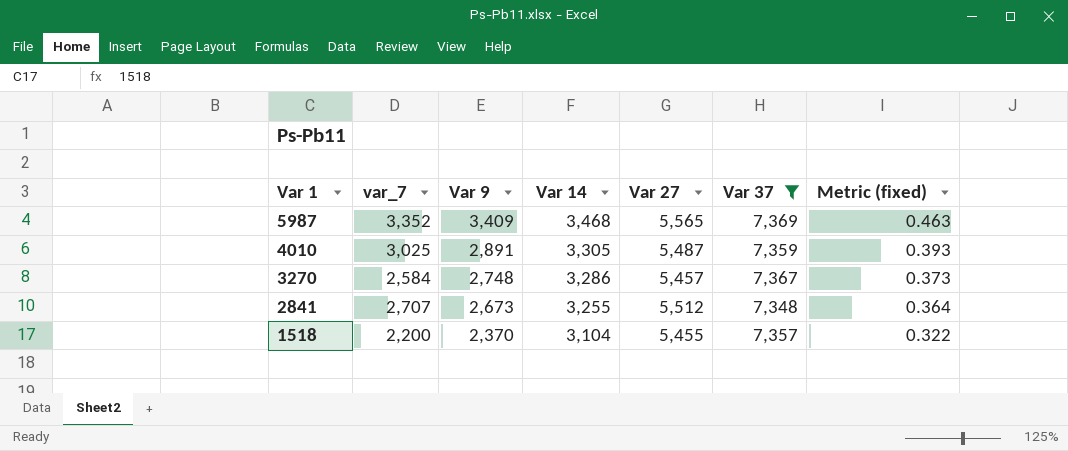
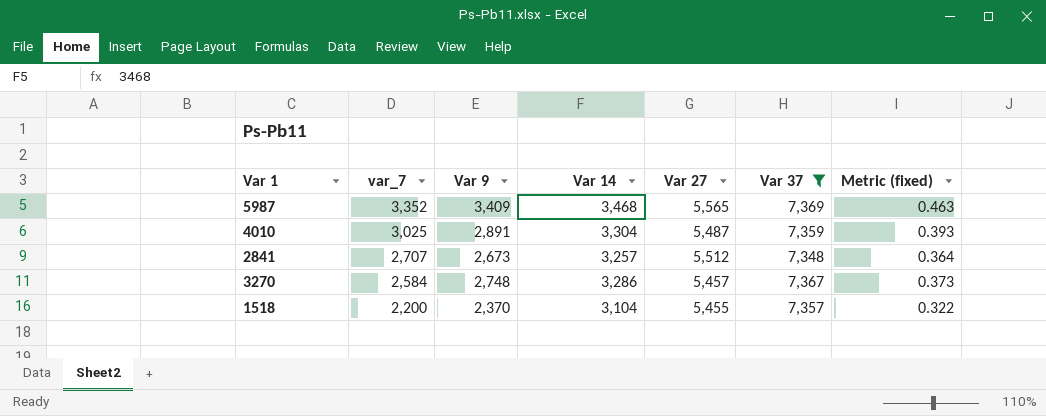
row order: Var 1 descending -> var_7 descending
4010 | Var 14: 3,305 -> 3,304
2841 | Var 14: 3,255 -> 3,257

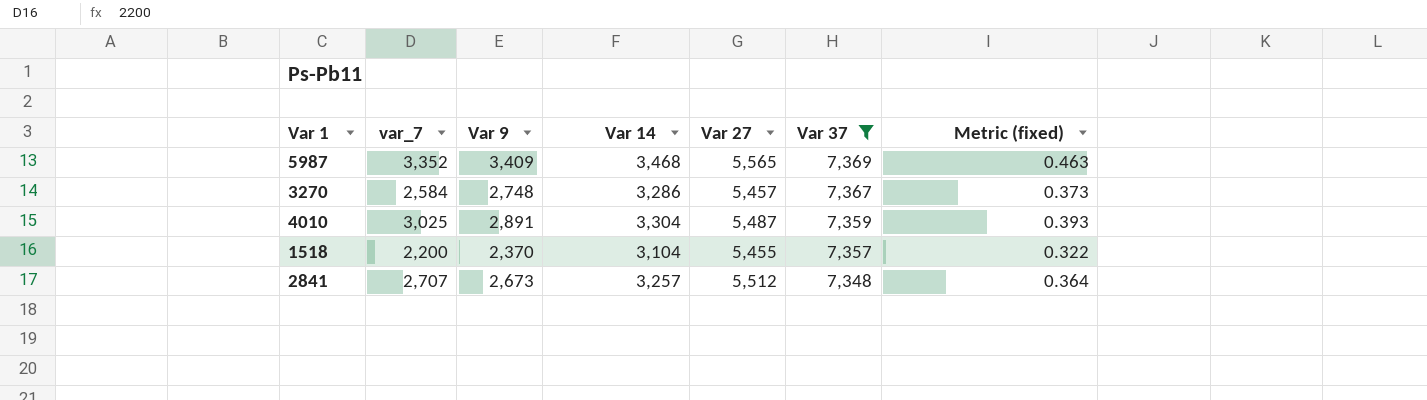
row order: var_7 descending -> Var 37 descending

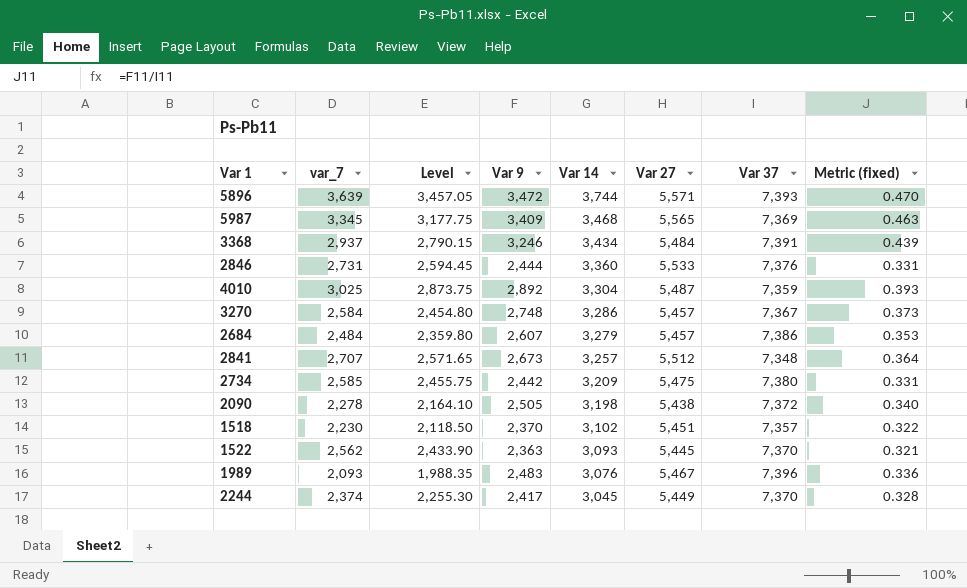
filter: Var 37 <= 7,369 -> none
row order: Var 37 descending -> Var 14 descending
column Level | formula: none -> [var_7] * 0.95
5987 | var_7: 3,352 -> 3,345
4010 | Var 9: 2,891 -> 2,892
1518 | var_7: 2,200 -> 2,230
1518 | Var 14: 3,104 -> 3,102
1518 | Var 27: 5,455 -> 5,451

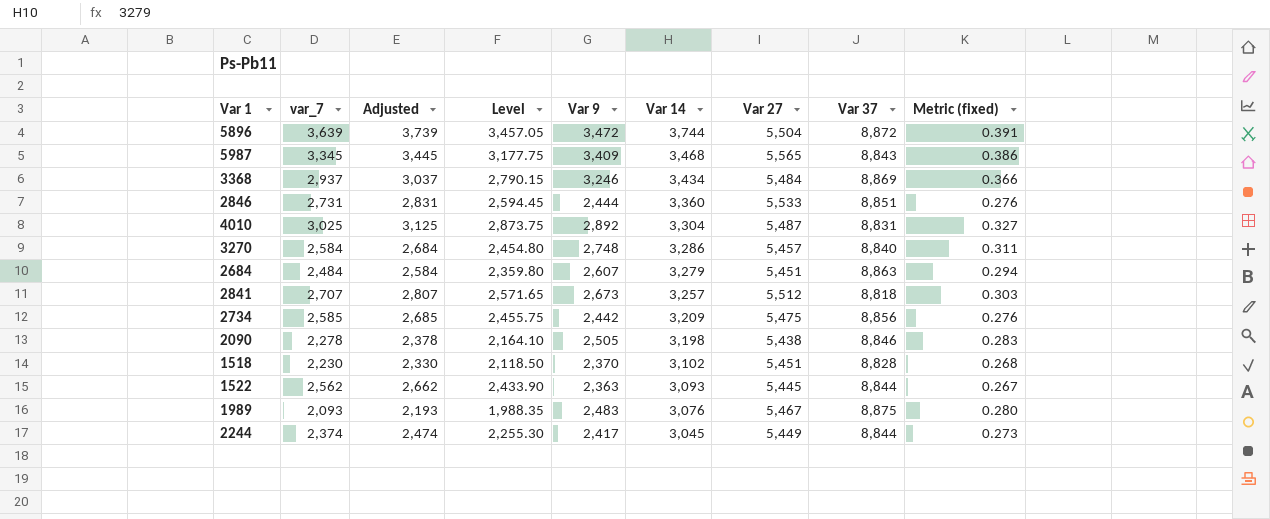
column Adjusted | formula: none -> [var_7] + 100
5896 | Var 27: 5,571 -> 5,504
5896 | Var 37: 7,393 -> 8,872
5896 | Metric (fixed): 0.470 -> 0.391
5987 | Var 37: 7,369 -> 8,843
5987 | Metric (fixed): 0.463 -> 0.386
3368 | Var 37: 7,391 -> 8,869
3368 | Metric (fixed): 0.439 -> 0.366
2846 | Var 37: 7,376 -> 8,851
2846 | Metric (fixed): 0.331 -> 0.276
4010 | Var 37: 7,359 -> 8,831
4010 | Metric (fixed): 0.393 -> 0.327
3270 | Var 37: 7,367 -> 8,840
3270 | Metric (fixed): 0.373 -> 0.311
2684 | Var 27: 5,457 -> 5,451
2684 | Var 37: 7,386 -> 8,863
2684 | Metric (fixed): 0.353 -> 0.294
2841 | Var 37: 7,348 -> 8,818
2841 | Metric (fixed): 0.364 -> 0.303
2734 | Var 37: 7,380 -> 8,856
2734 | Metric (fixed): 0.331 -> 0.276
2090 | Var 37: 7,372 -> 8,846
2090 | Metric (fixed): 0.340 -> 0.283
1518 | Var 37: 7,357 -> 8,828
1518 | Metric (fixed): 0.322 -> 0.268
1522 | Var 37: 7,370 -> 8,844
1522 | Metric (fixed): 0.321 -> 0.267
1989 | Var 37: 7,396 -> 8,875
1989 | Metric (fixed): 0.336 -> 0.280
2244 | Var 37: 7,370 -> 8,844
2244 | Metric (fixed): 0.328 -> 0.273

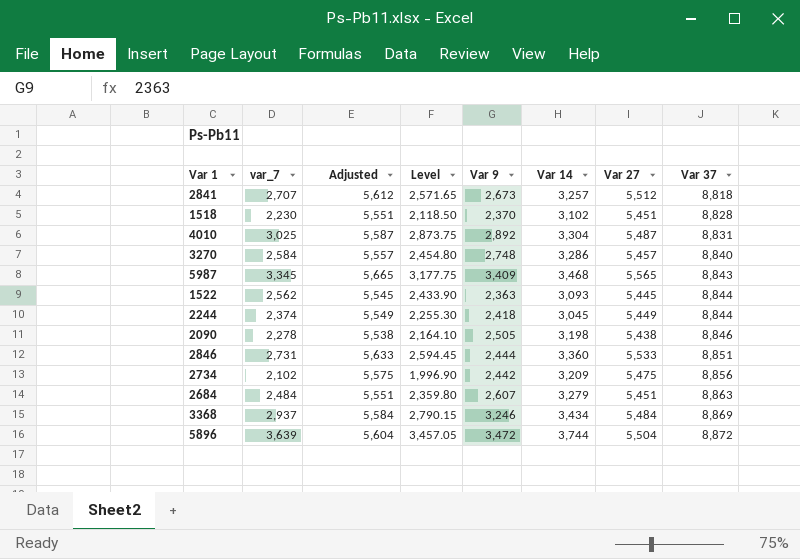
row order: Var 14 descending -> Var 37 ascending
column Metric (fixed) | formula: [Var 9] / [Var 37] -> none
column Adjusted | formula: [var_7] + 100 -> [Var 27] + 100
row 1989: 2,093 | 2,193 | 1,988.35 | 2,483 | 3,076 | 5,467 | 8,875 | 0.280 -> none
2244 | Var 9: 2,417 -> 2,418
2734 | var_7: 2,585 -> 2,102
2734 | Level: 2,455.75 -> 1,996.90

